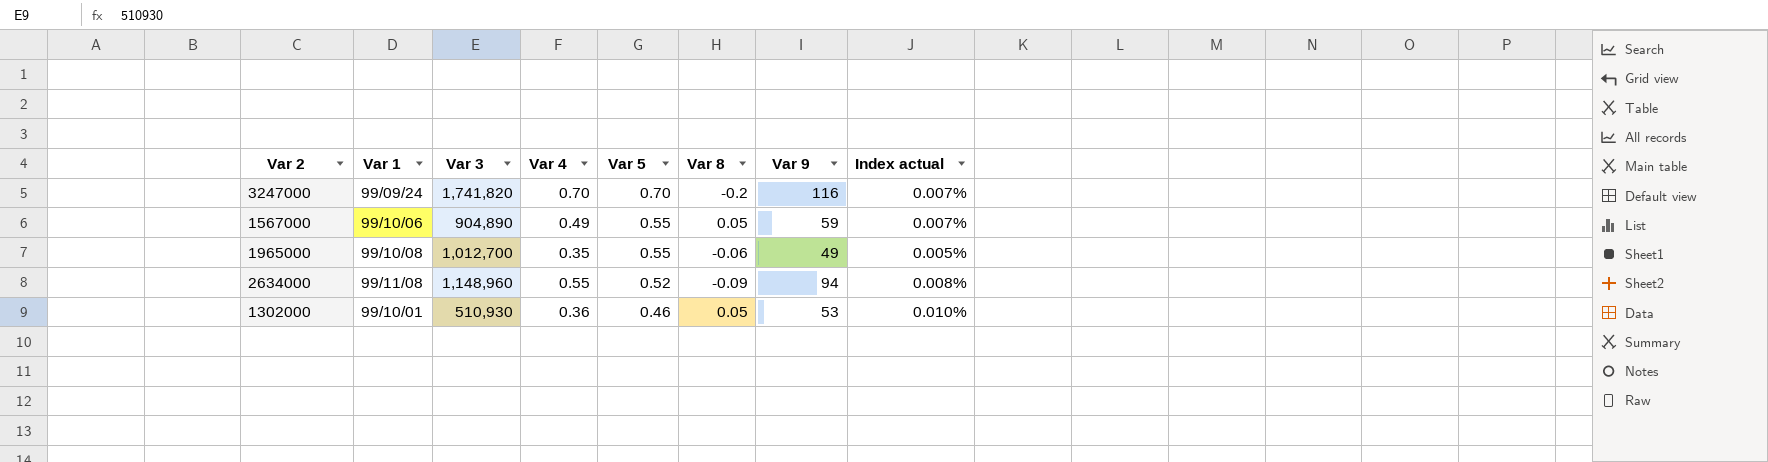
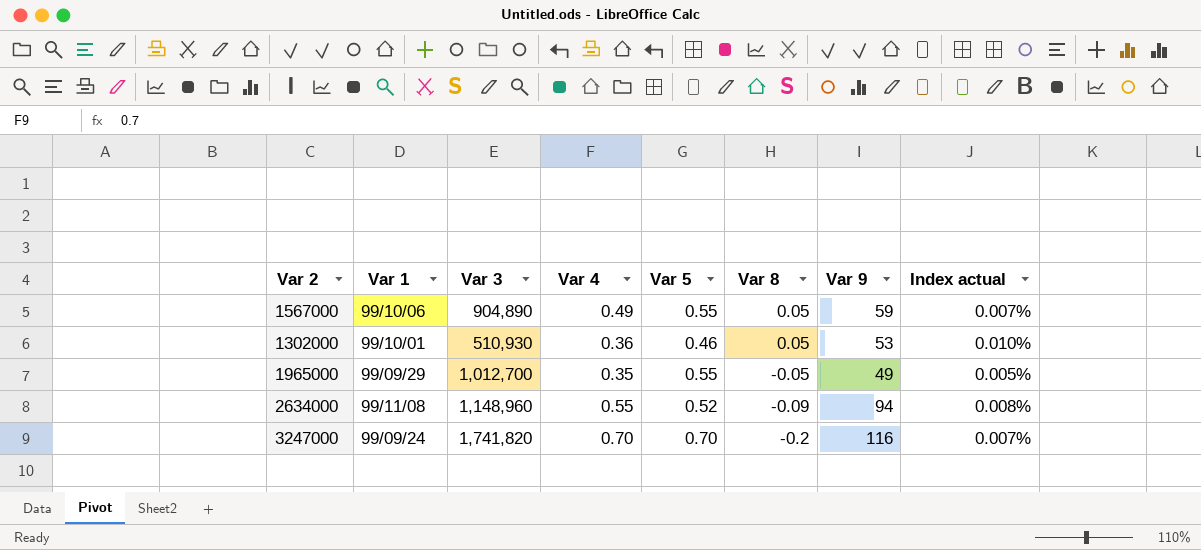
row order: Var 5 descending -> Var 8 descending
1965000 | Var 1: 99/10/08 -> 99/09/29
1965000 | Var 8: -0.06 -> -0.05

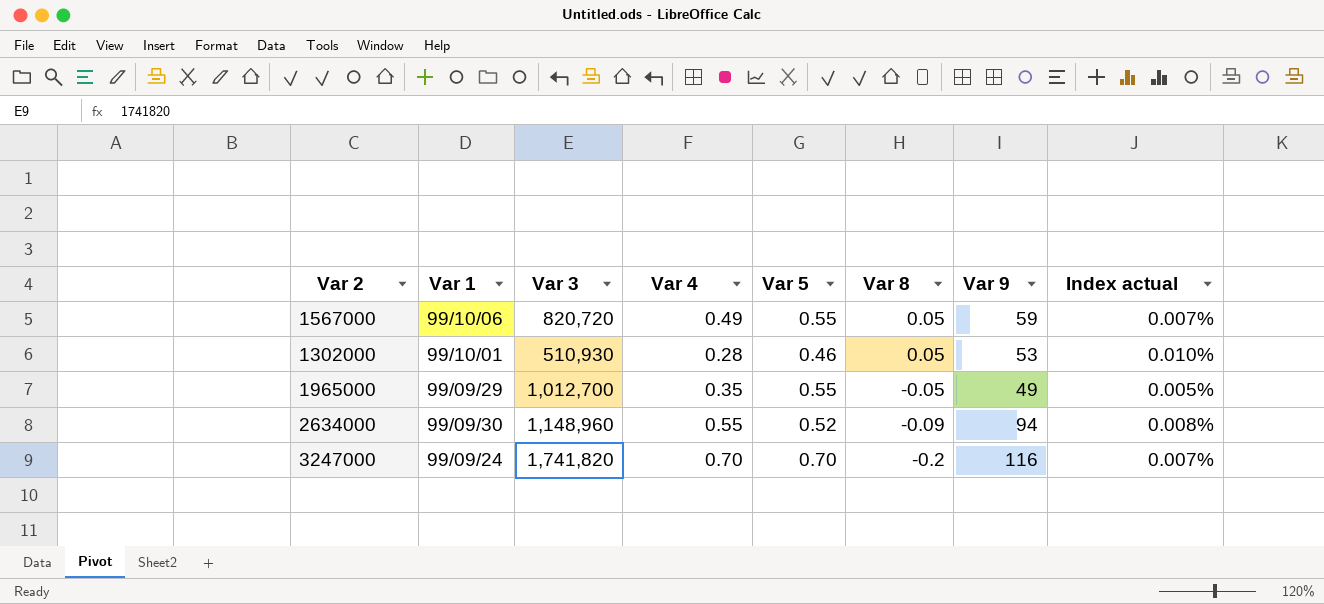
1567000 | Var 3: 904,890 -> 820,720
1302000 | Var 4: 0.36 -> 0.28
2634000 | Var 1: 99/11/08 -> 99/09/30

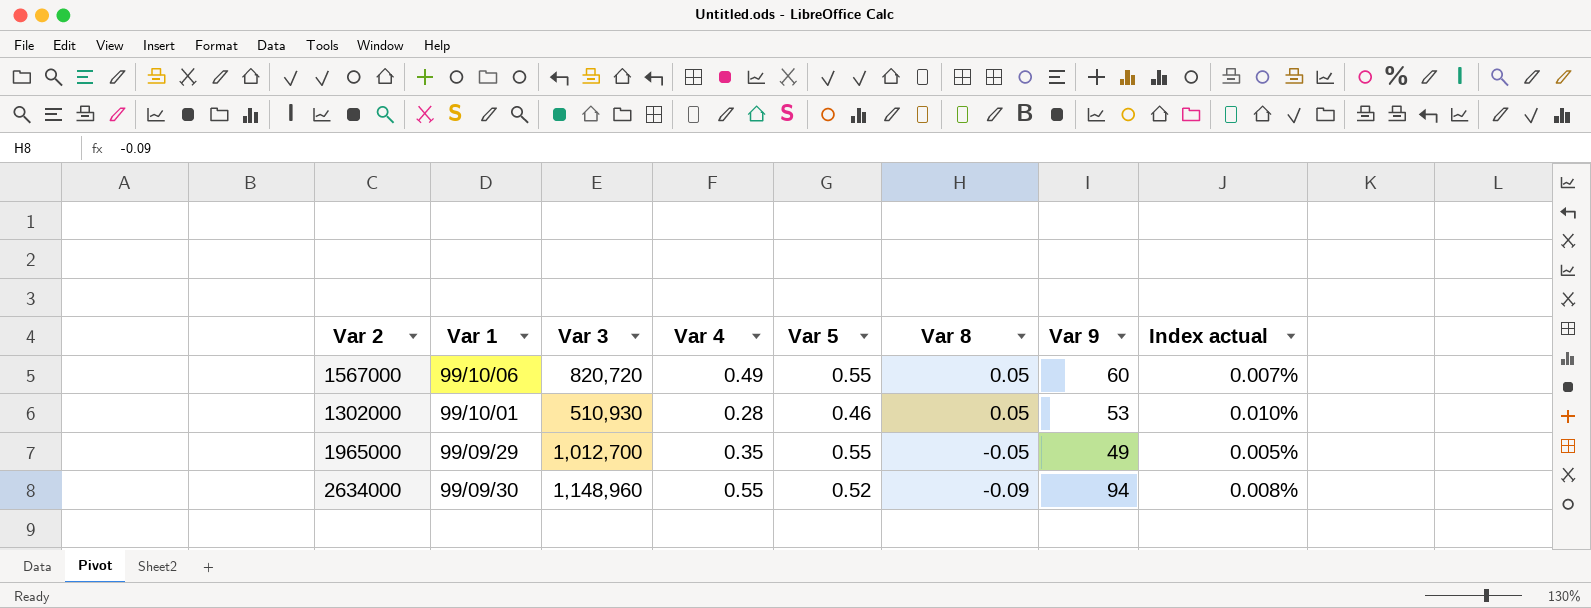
row 3247000: 99/09/24 | 1,741,820 | 0.70 | 0.70 | -0.2 | 116 | 0.007% -> none
1567000 | Var 9: 59 -> 60

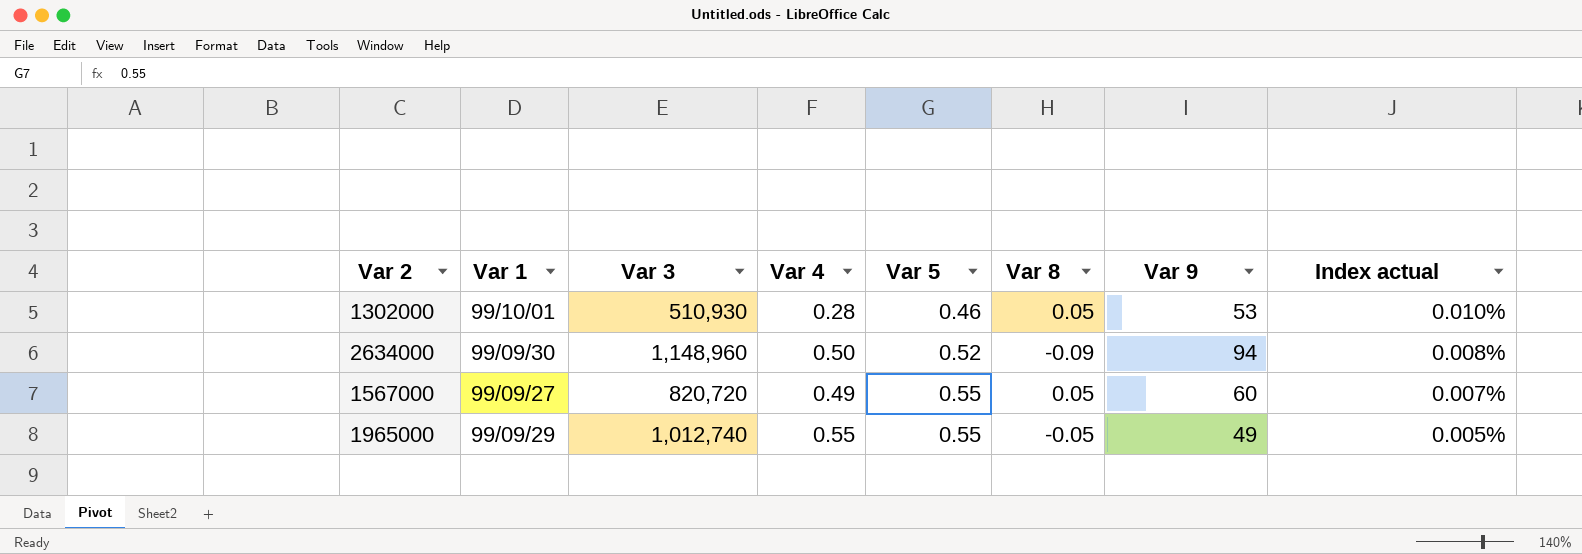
row order: Var 8 descending -> Var 5 ascending
2634000 | Var 4: 0.55 -> 0.50
1567000 | Var 1: 99/10/06 -> 99/09/27
1965000 | Var 3: 1,012,700 -> 1,012,740
1965000 | Var 4: 0.35 -> 0.55

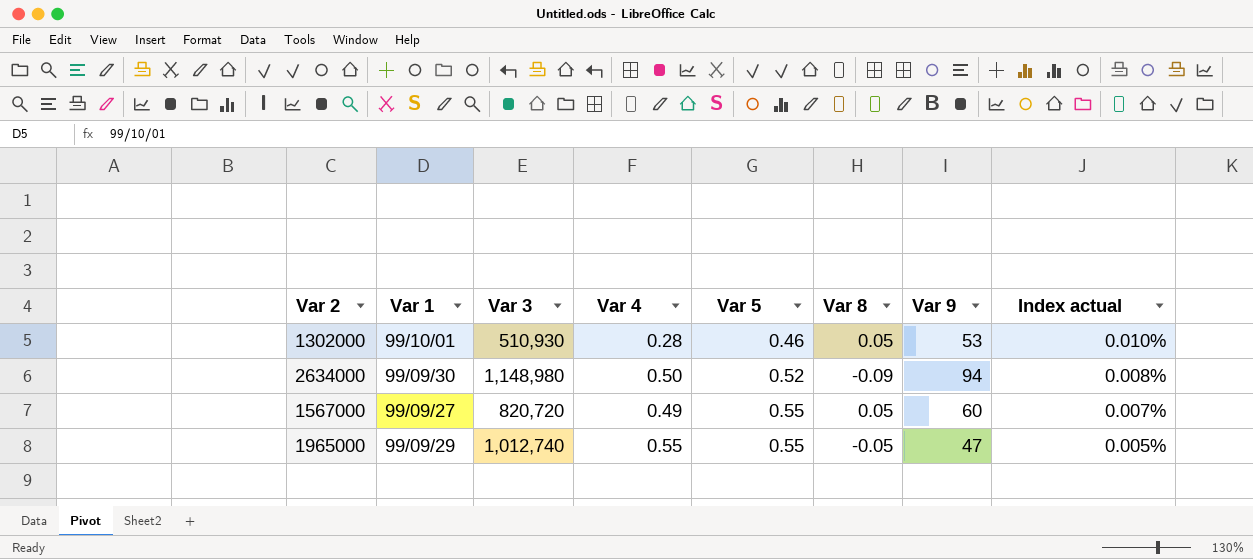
2634000 | Var 3: 1,148,960 -> 1,148,980
1965000 | Var 9: 49 -> 47

